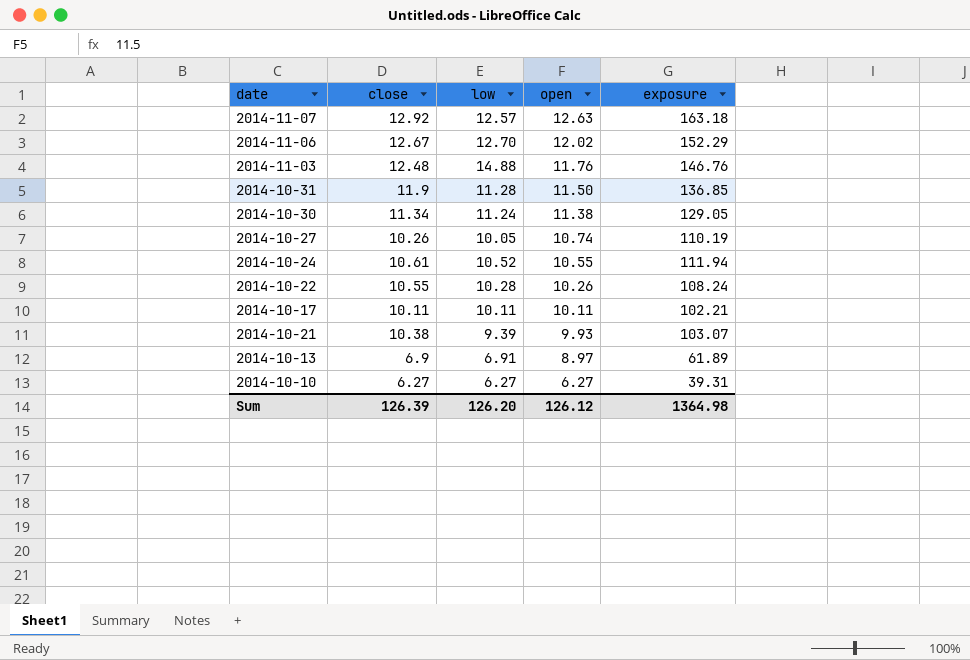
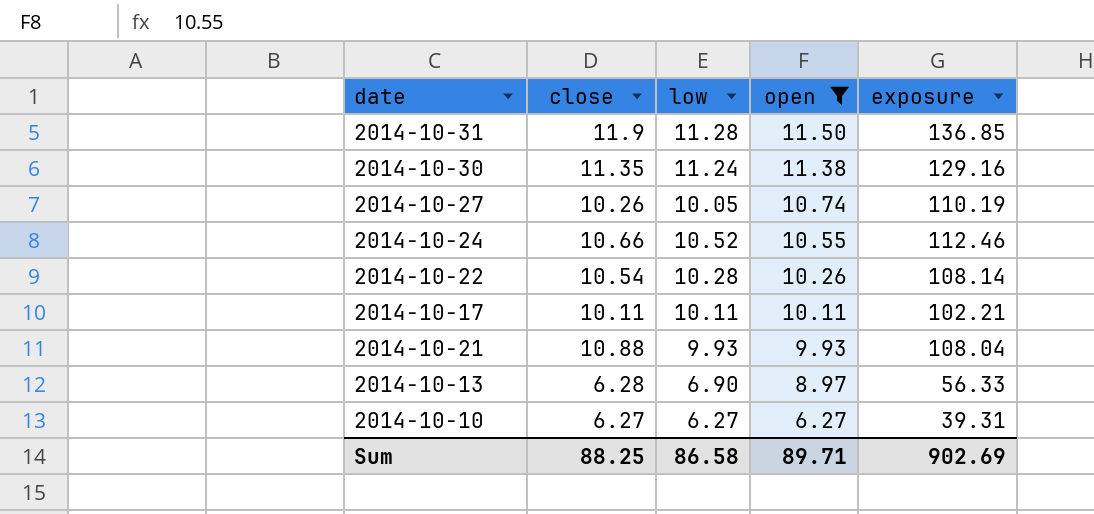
filter: none -> open <= 11.50
2014-10-30 | close: 11.34 -> 11.35
2014-10-30 | exposure: 129.05 -> 129.16
2014-10-24 | close: 10.61 -> 10.66
2014-10-24 | exposure: 111.94 -> 112.46
2014-10-22 | close: 10.55 -> 10.54
2014-10-22 | exposure: 108.24 -> 108.14
2014-10-21 | close: 10.38 -> 10.88
2014-10-21 | low: 9.39 -> 9.93
2014-10-21 | exposure: 103.07 -> 108.04
2014-10-13 | close: 6.9 -> 6.28
2014-10-13 | low: 6.91 -> 6.90
2014-10-13 | exposure: 61.89 -> 56.33
Sum | close: 126.39 -> 88.25
Sum | low: 126.20 -> 86.58
Sum | open: 126.12 -> 89.71
Sum | exposure: 1364.98 -> 902.69

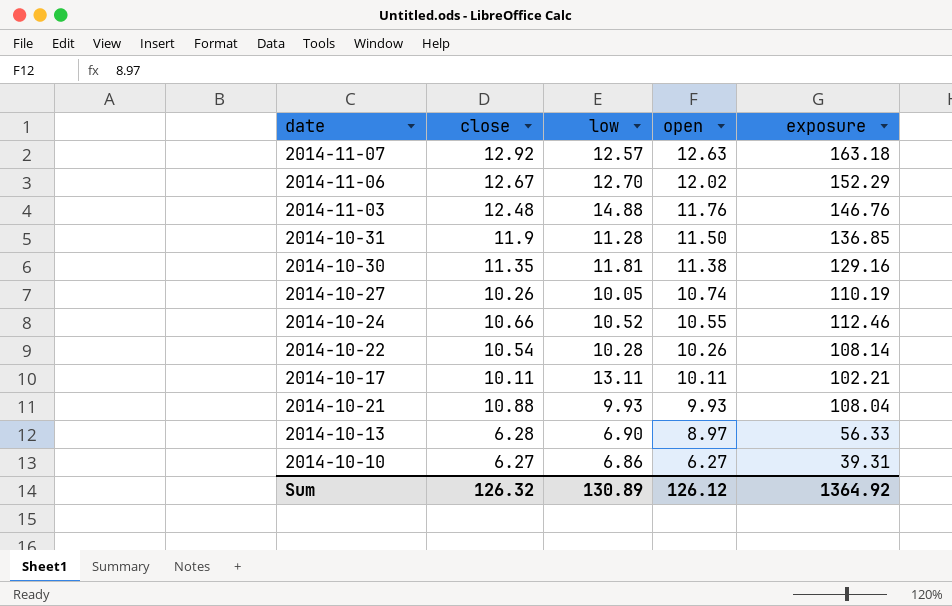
filter: open <= 11.50 -> none
2014-10-30 | low: 11.24 -> 11.81
2014-10-17 | low: 10.11 -> 13.11
2014-10-10 | low: 6.27 -> 6.86
Sum | close: 88.25 -> 126.32
Sum | low: 86.58 -> 130.89
Sum | open: 89.71 -> 126.12
Sum | exposure: 902.69 -> 1364.92

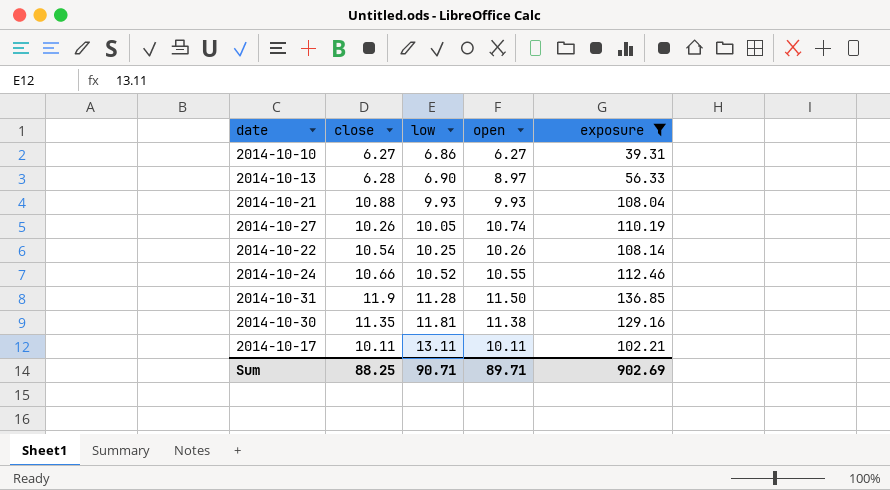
filter: none -> exposure <= 136.85
row order: open descending -> low ascending
2014-10-22 | low: 10.28 -> 10.25
Sum | close: 126.32 -> 88.25
Sum | low: 130.89 -> 90.71
Sum | open: 126.12 -> 89.71
Sum | exposure: 1364.92 -> 902.69

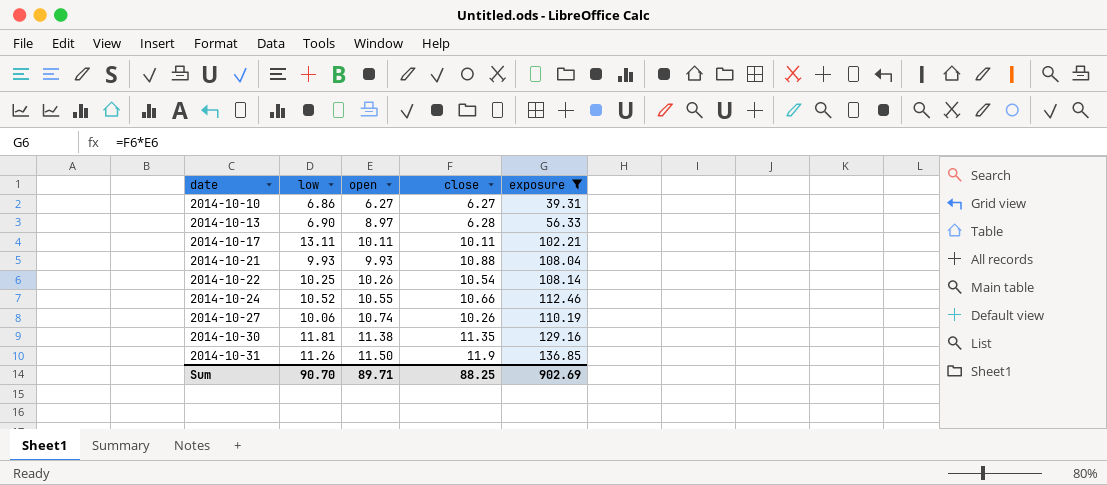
row order: low ascending -> date ascending
column close | position: 2 -> 4
2014-10-27 | low: 10.05 -> 10.06
2014-10-31 | low: 11.28 -> 11.26
Sum | low: 90.71 -> 90.70

